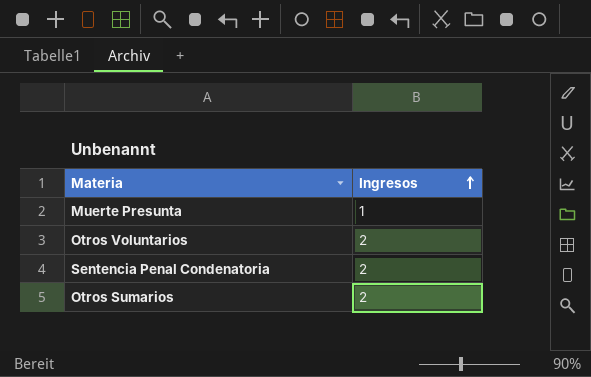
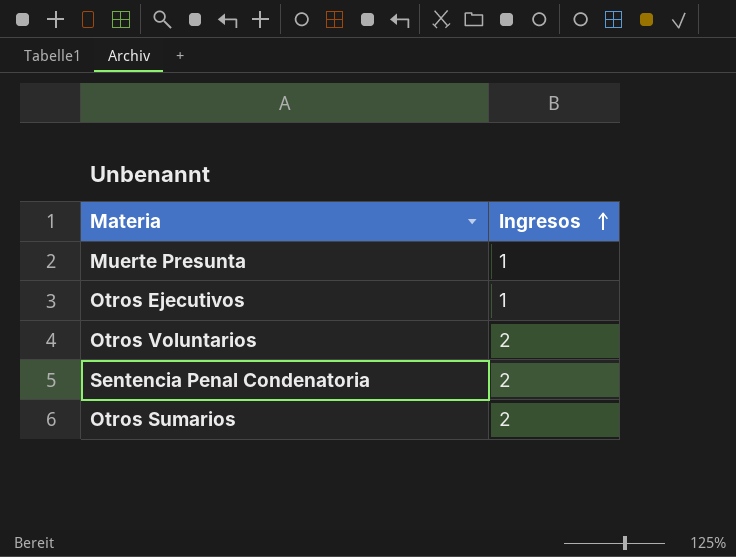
row Otros Ejecutivos: none -> 1

